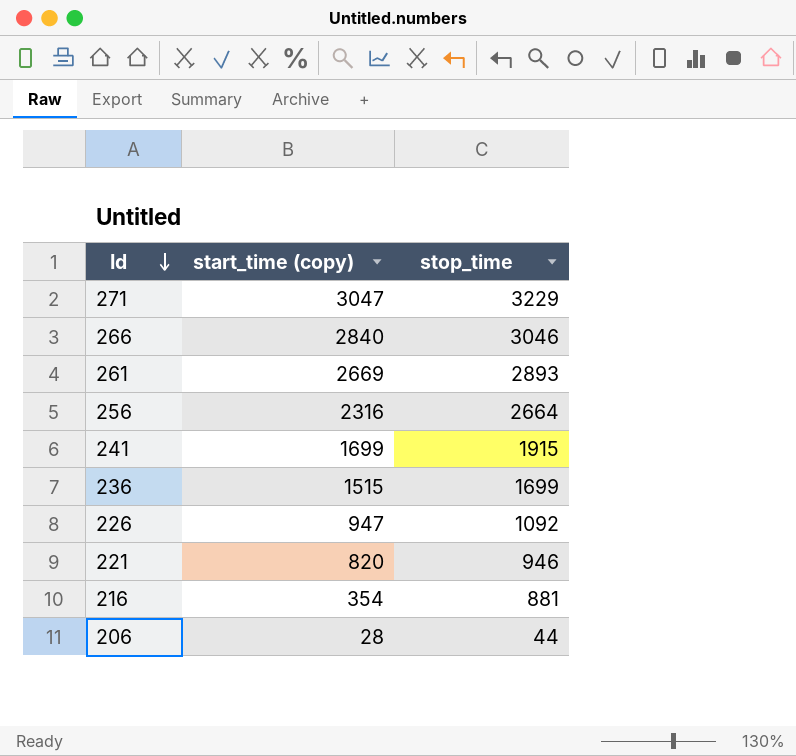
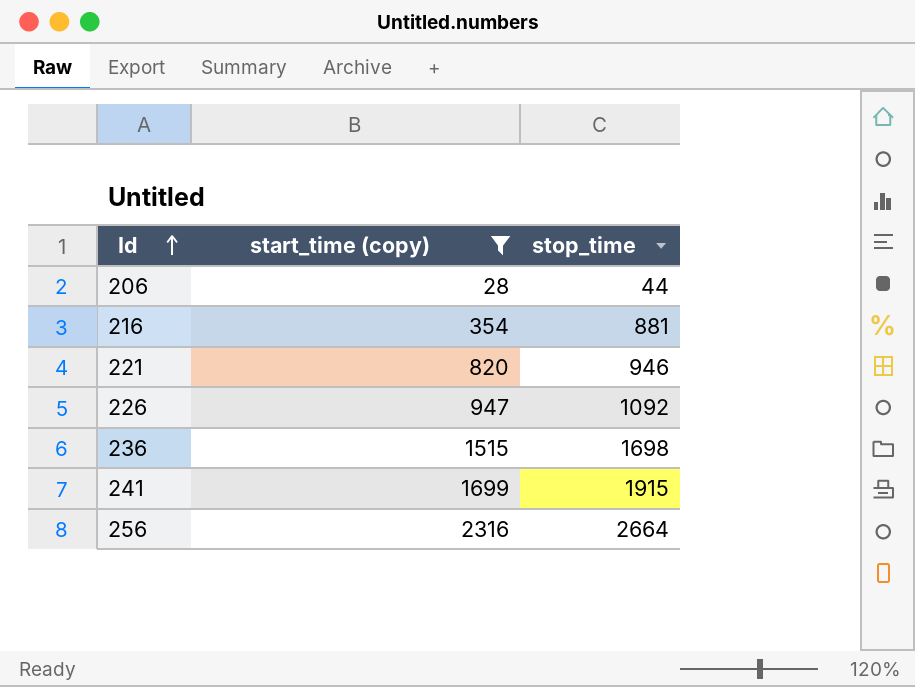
filter: none -> start_time (copy) <= 2316
row order: Id descending -> Id ascending
236 | stop_time: 1699 -> 1698

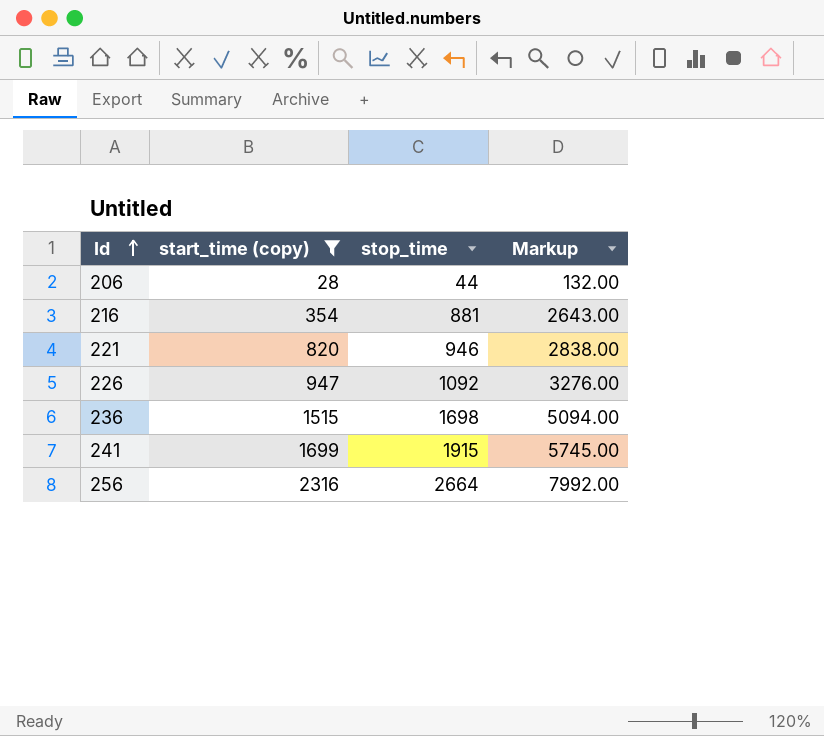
column Markup | formula: none -> [stop_time] * 3

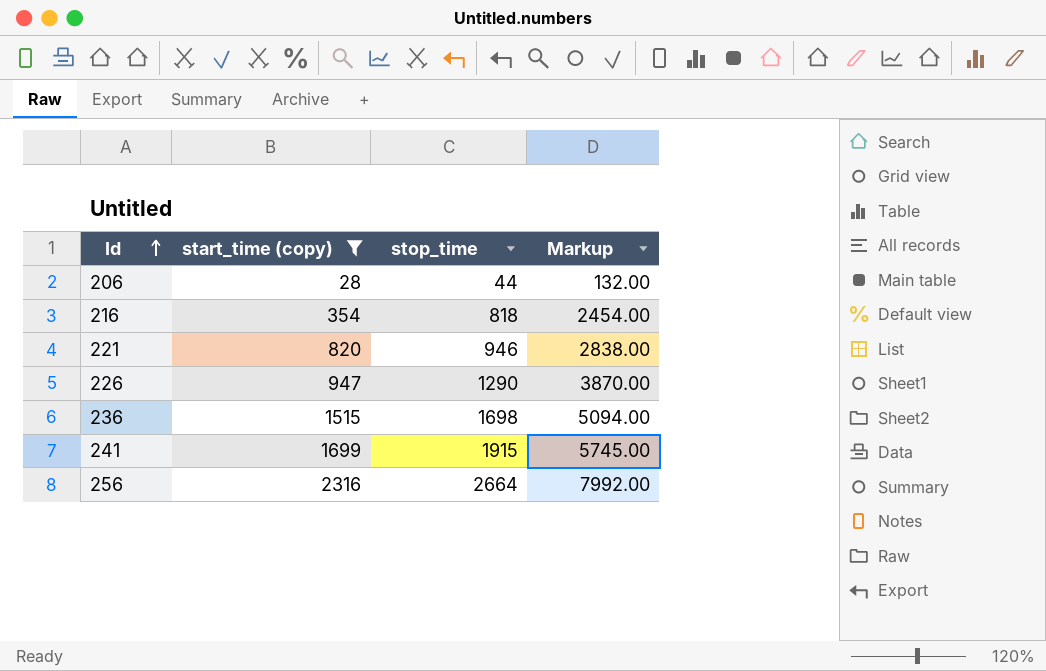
216 | stop_time: 881 -> 818
216 | Markup: 2643.00 -> 2454.00
226 | stop_time: 1092 -> 1290
226 | Markup: 3276.00 -> 3870.00

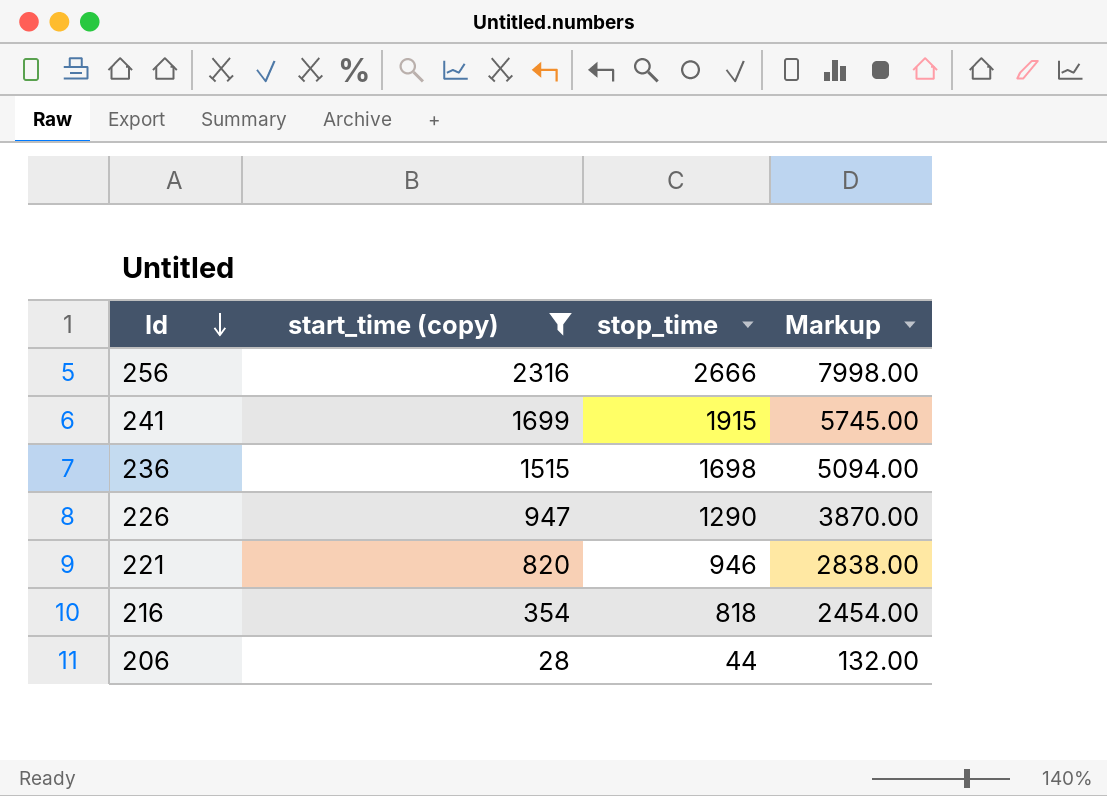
row order: Id ascending -> Id descending
256 | stop_time: 2664 -> 2666
256 | Markup: 7992.00 -> 7998.00

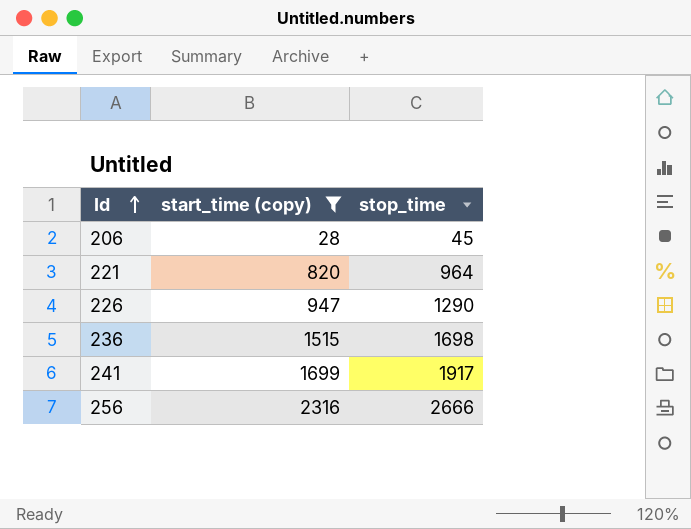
row order: Id descending -> Id ascending
column Markup | formula: [stop_time] * 3 -> none
row 216: 354 | 818 | 2454.00 -> none
206 | stop_time: 44 -> 45
221 | stop_time: 946 -> 964
241 | stop_time: 1915 -> 1917

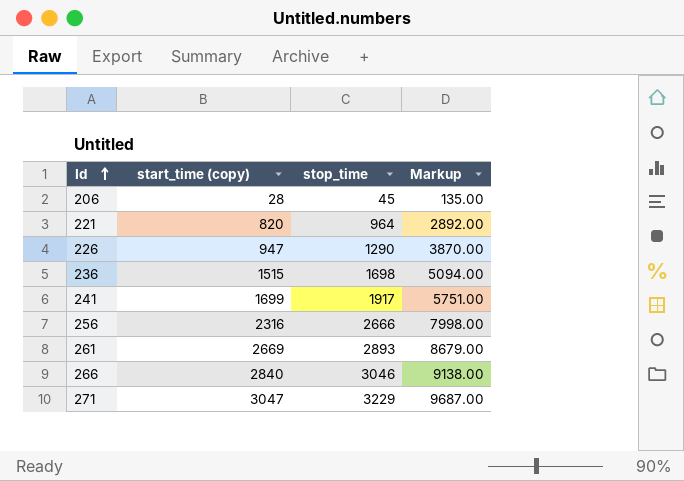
filter: start_time (copy) <= 2316 -> none
column Markup | formula: none -> [stop_time] * 3

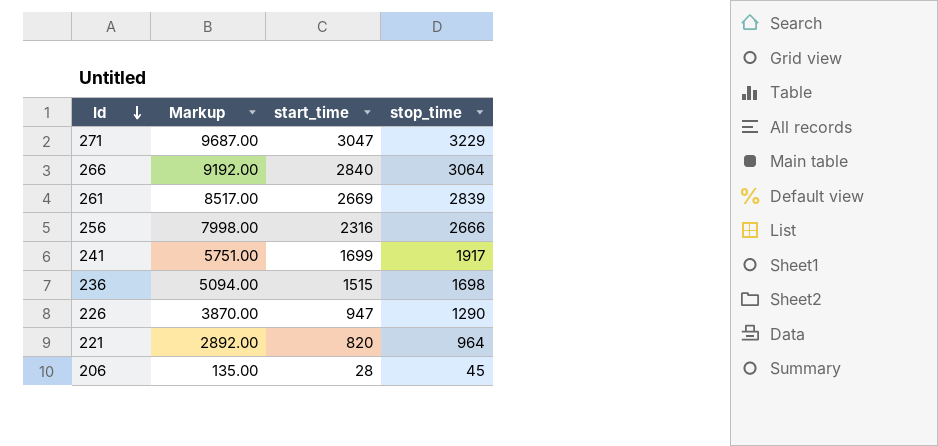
row order: Id ascending -> Id descending
column Markup | position: 4 -> 2
column name: start_time (copy) -> start_time
266 | Markup: 9138.00 -> 9192.00
266 | stop_time: 3046 -> 3064
261 | Markup: 8679.00 -> 8517.00
261 | stop_time: 2893 -> 2839

